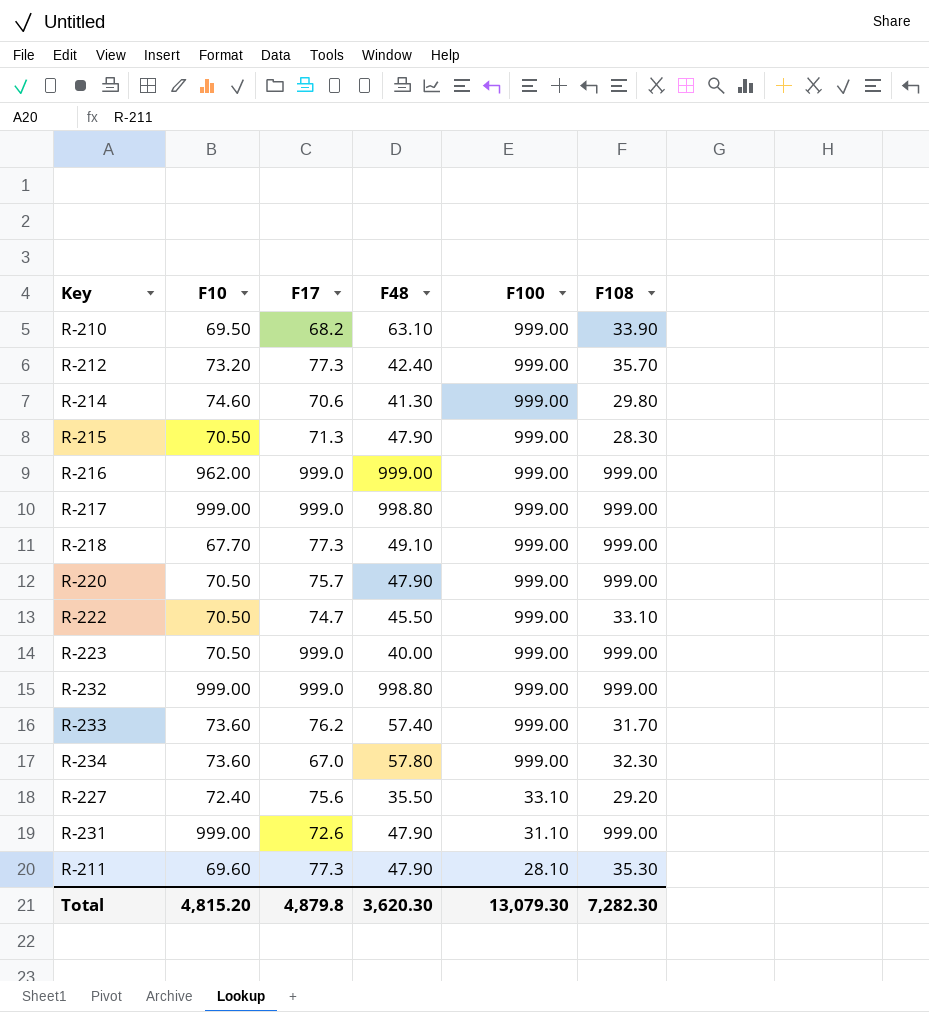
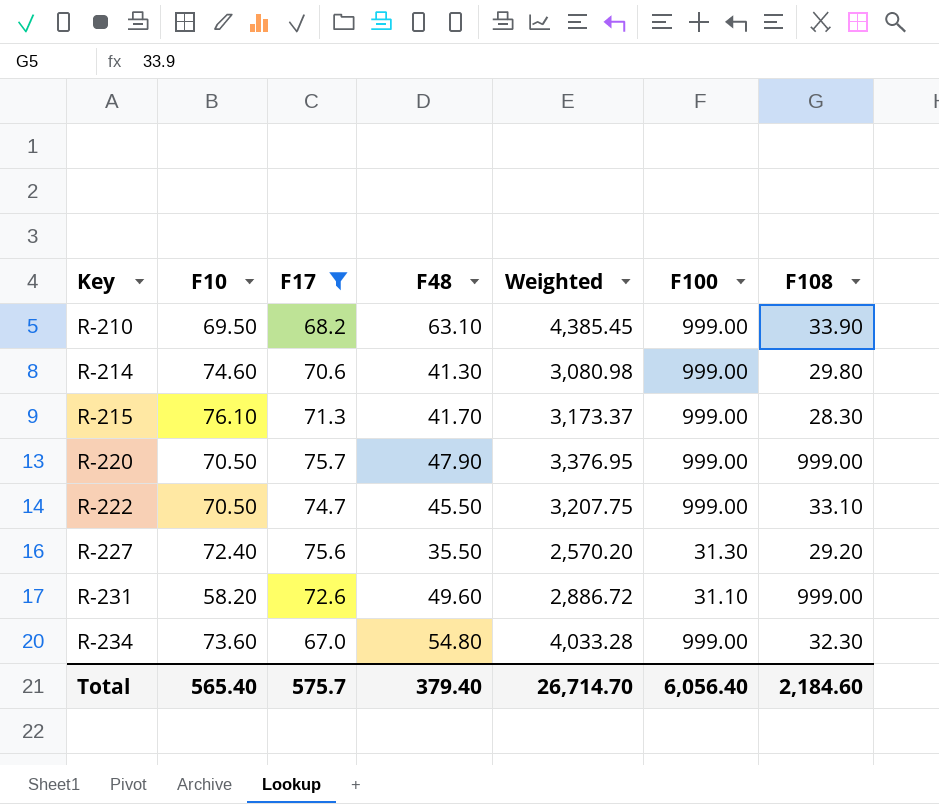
filter: none -> F17 <= 75.7
row order: F100 descending -> Key ascending
column Weighted | formula: none -> [F10] * [F48]
R-215 | F10: 70.50 -> 76.10
R-215 | F48: 47.90 -> 41.70
R-227 | F100: 33.10 -> 31.30
R-231 | F10: 999.00 -> 58.20
R-231 | F48: 47.90 -> 49.60
R-234 | F48: 57.80 -> 54.80
Total | F10: 4,815.20 -> 565.40
Total | F17: 4,879.8 -> 575.7
Total | F48: 3,620.30 -> 379.40
Total | F100: 13,079.30 -> 6,056.40
Total | F108: 7,282.30 -> 2,184.60

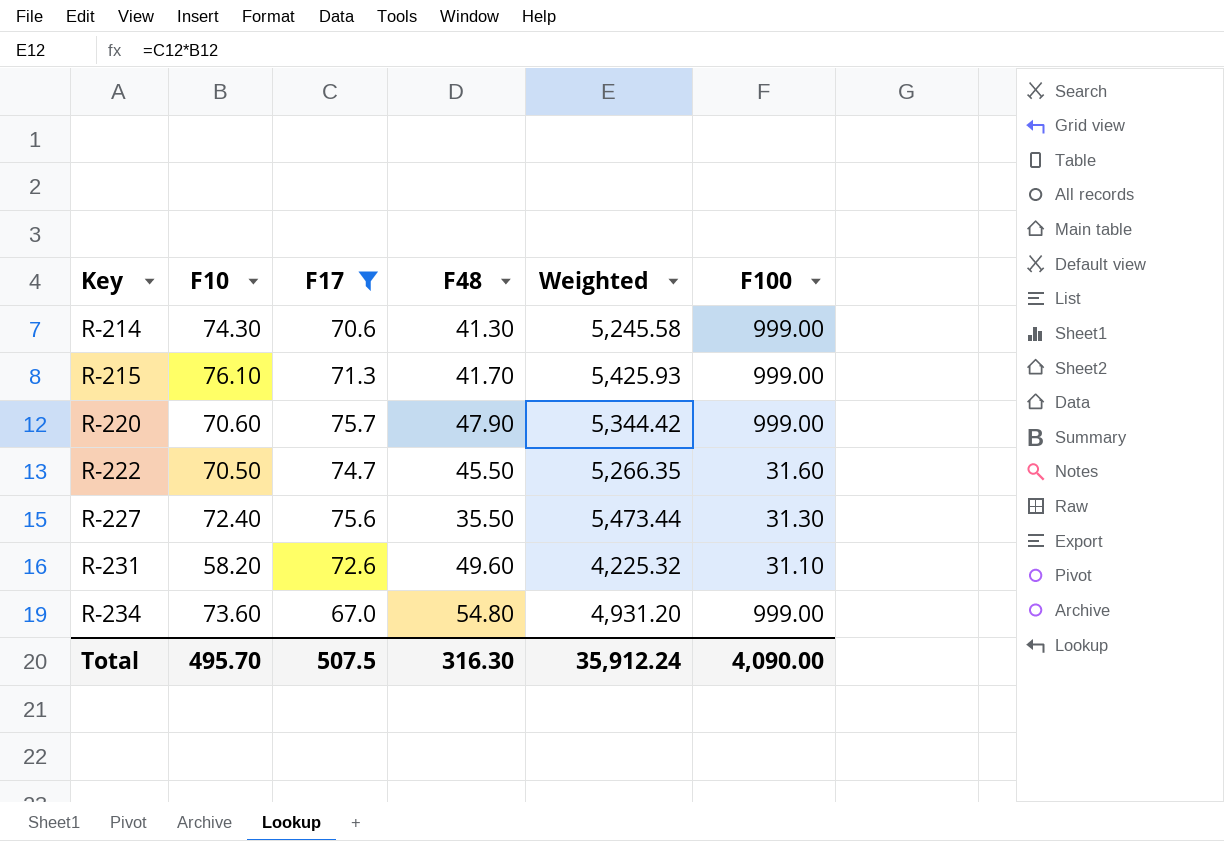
column F108 | position: 7 -> none
column Weighted | formula: [F10] * [F48] -> [F10] * [F17]
row R-210: 69.50 | 68.2 | 63.10 | 4,385.45 | 999.00 | 33.90 -> none
R-214 | F10: 74.60 -> 74.30
R-220 | F10: 70.50 -> 70.60
R-222 | F100: 999.00 -> 31.60
Total | F10: 565.40 -> 495.70
Total | F17: 575.7 -> 507.5
Total | F48: 379.40 -> 316.30
Total | Weighted: 26,714.70 -> 35,912.24
Total | F100: 6,056.40 -> 4,090.00

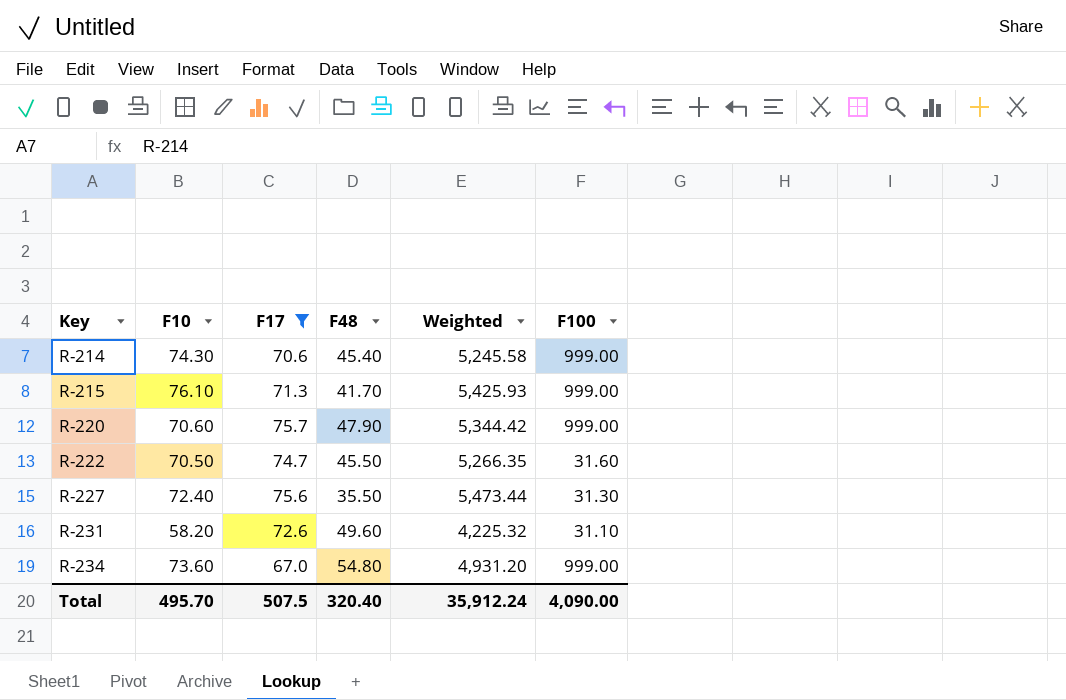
R-214 | F48: 41.30 -> 45.40
Total | F48: 316.30 -> 320.40

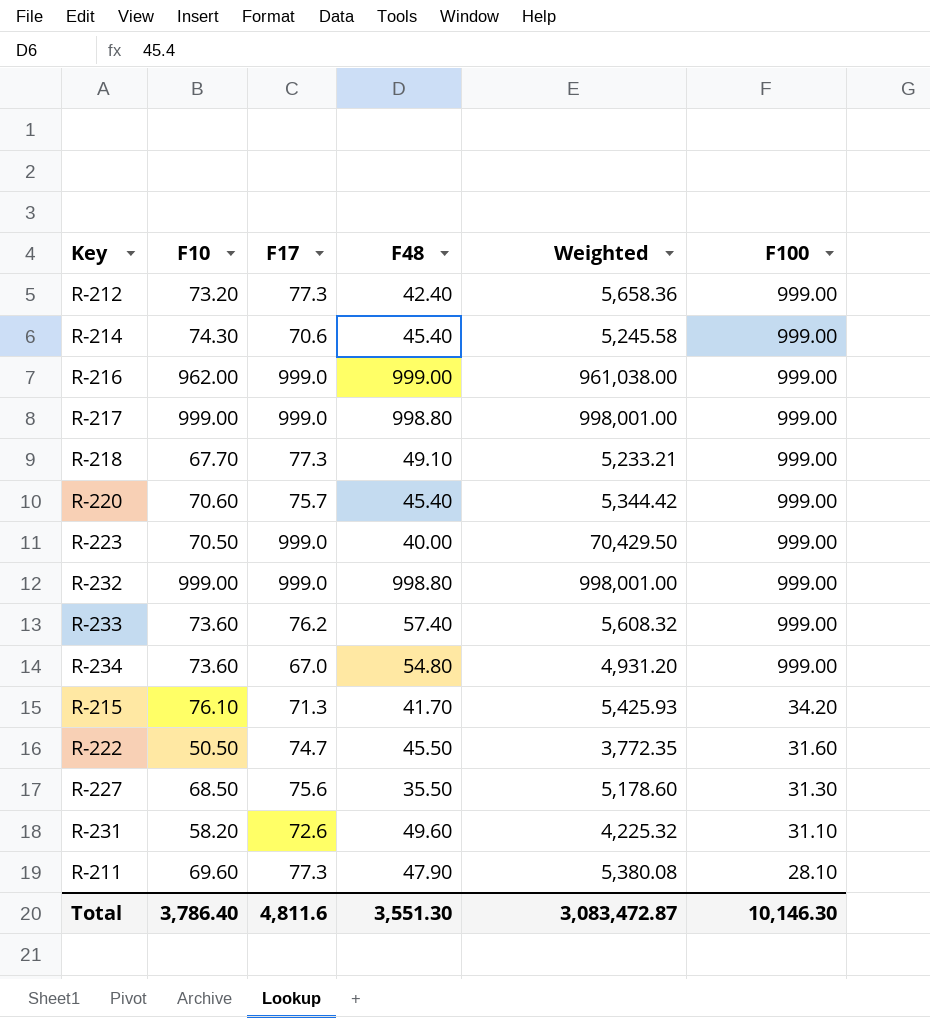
filter: F17 <= 75.7 -> none
row order: Key ascending -> F100 descending
R-220 | F48: 47.90 -> 45.40
R-215 | F100: 999.00 -> 34.20
R-222 | F10: 70.50 -> 50.50
R-222 | Weighted: 5,266.35 -> 3,772.35
R-227 | F10: 72.40 -> 68.50
R-227 | Weighted: 5,473.44 -> 5,178.60
Total | F10: 495.70 -> 3,786.40
Total | F17: 507.5 -> 4,811.6
Total | F48: 320.40 -> 3,551.30
Total | Weighted: 35,912.24 -> 3,083,472.87
Total | F100: 4,090.00 -> 10,146.30

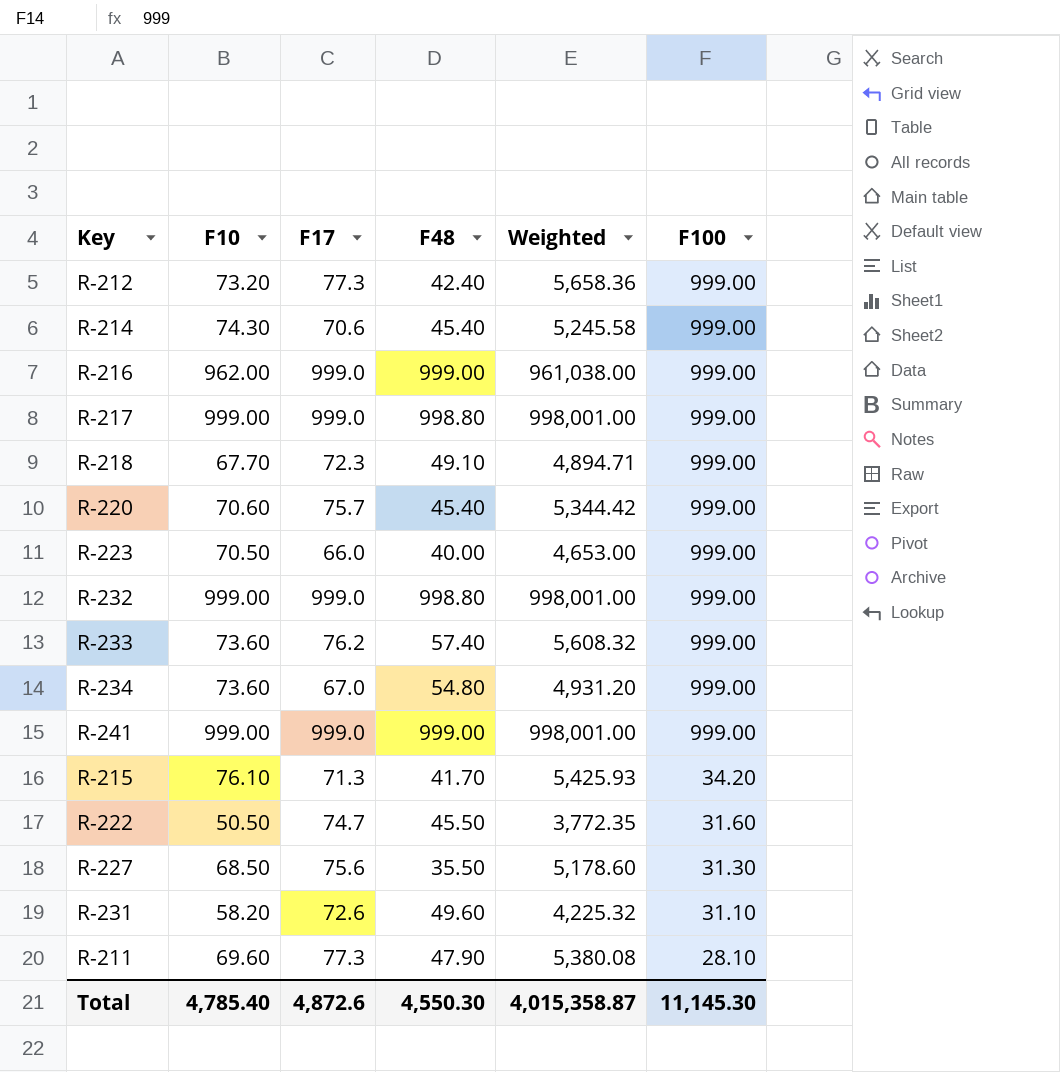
R-218 | F17: 77.3 -> 72.3
R-218 | Weighted: 5,233.21 -> 4,894.71
R-223 | F17: 999.0 -> 66.0
R-223 | Weighted: 70,429.50 -> 4,653.00
row R-241: none -> 999.00 | 999.0 | 999.00 | 998,001.00 | 999.00
Total | F10: 3,786.40 -> 4,785.40
Total | F17: 4,811.6 -> 4,872.6
Total | F48: 3,551.30 -> 4,550.30
Total | Weighted: 3,083,472.87 -> 4,015,358.87
Total | F100: 10,146.30 -> 11,145.30

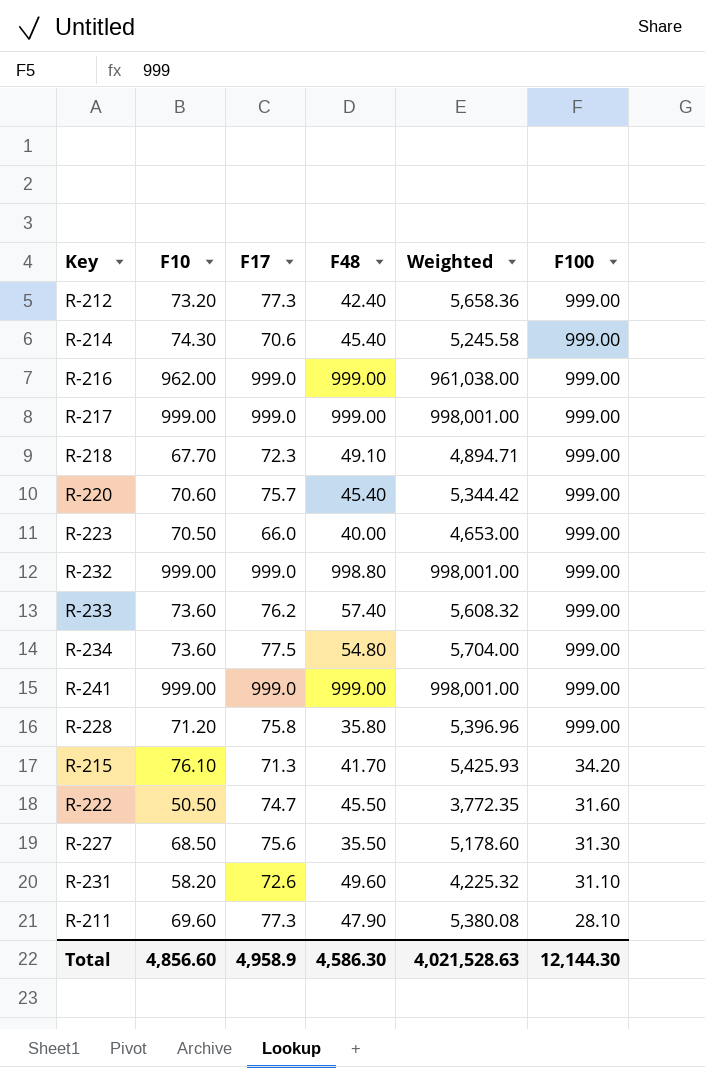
R-217 | F48: 998.80 -> 999.00
R-234 | F17: 67.0 -> 77.5
R-234 | Weighted: 4,931.20 -> 5,704.00
row R-228: none -> 71.20 | 75.8 | 35.80 | 5,396.96 | 999.00
Total | F10: 4,785.40 -> 4,856.60
Total | F17: 4,872.6 -> 4,958.9
Total | F48: 4,550.30 -> 4,586.30
Total | Weighted: 4,015,358.87 -> 4,021,528.63
Total | F100: 11,145.30 -> 12,144.30

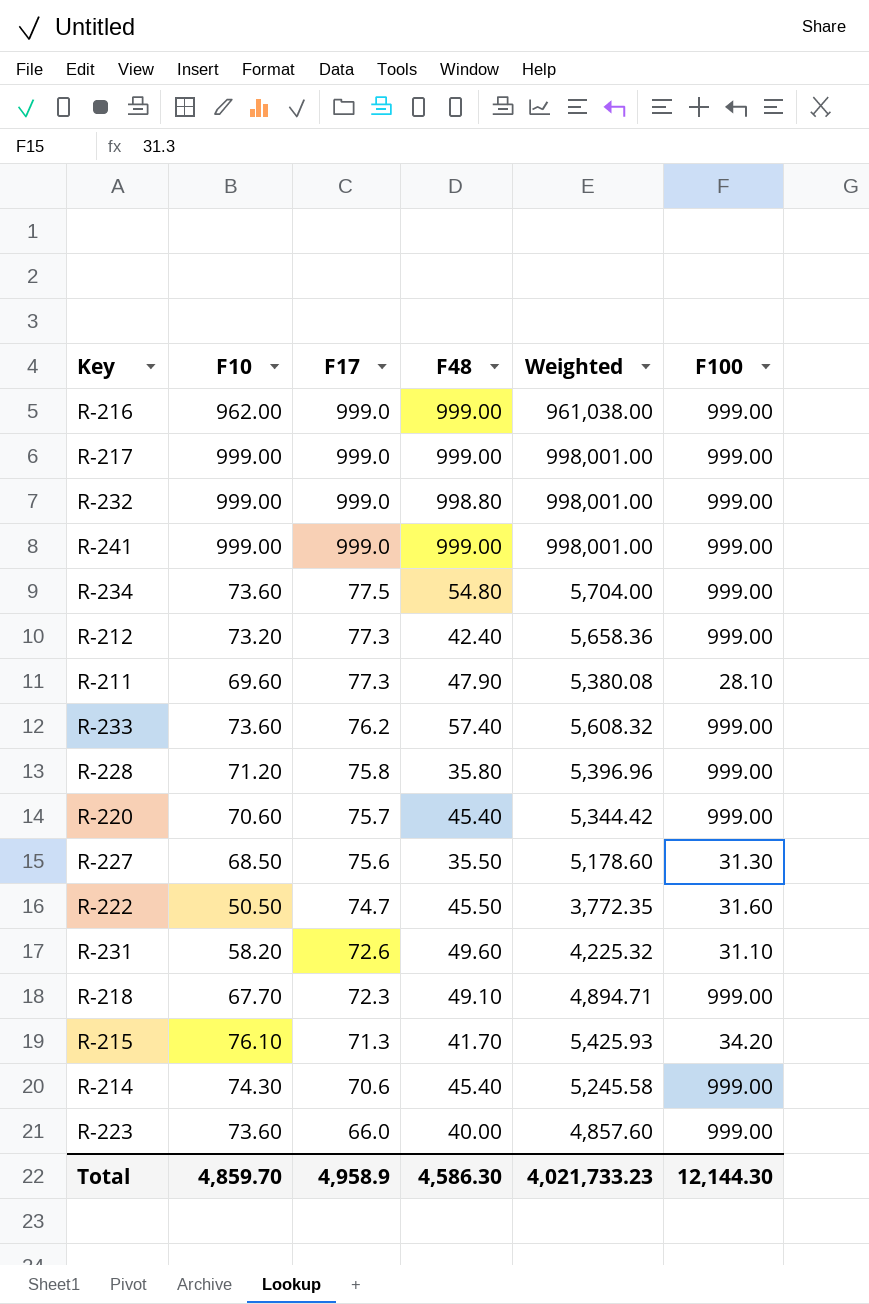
row order: F100 descending -> F17 descending
R-223 | F10: 70.50 -> 73.60
R-223 | Weighted: 4,653.00 -> 4,857.60
Total | F10: 4,856.60 -> 4,859.70
Total | Weighted: 4,021,528.63 -> 4,021,733.23

